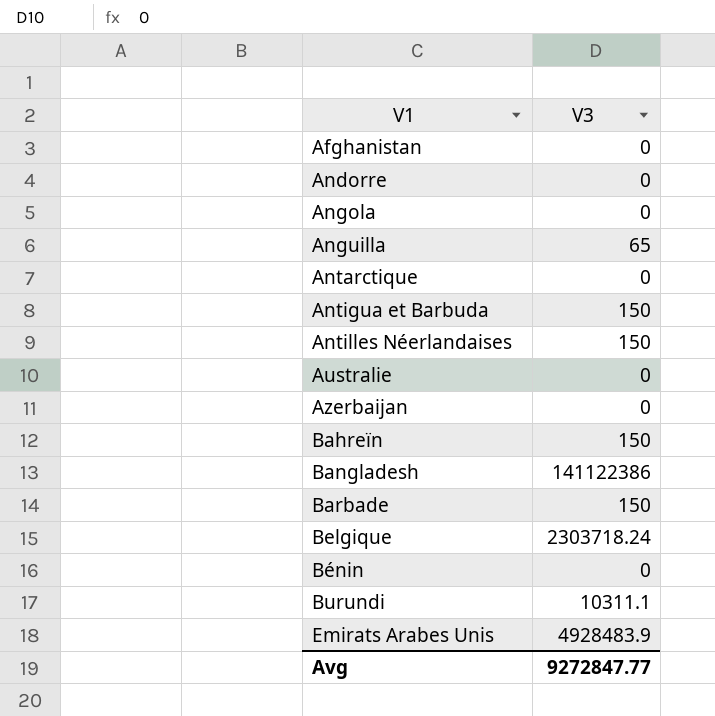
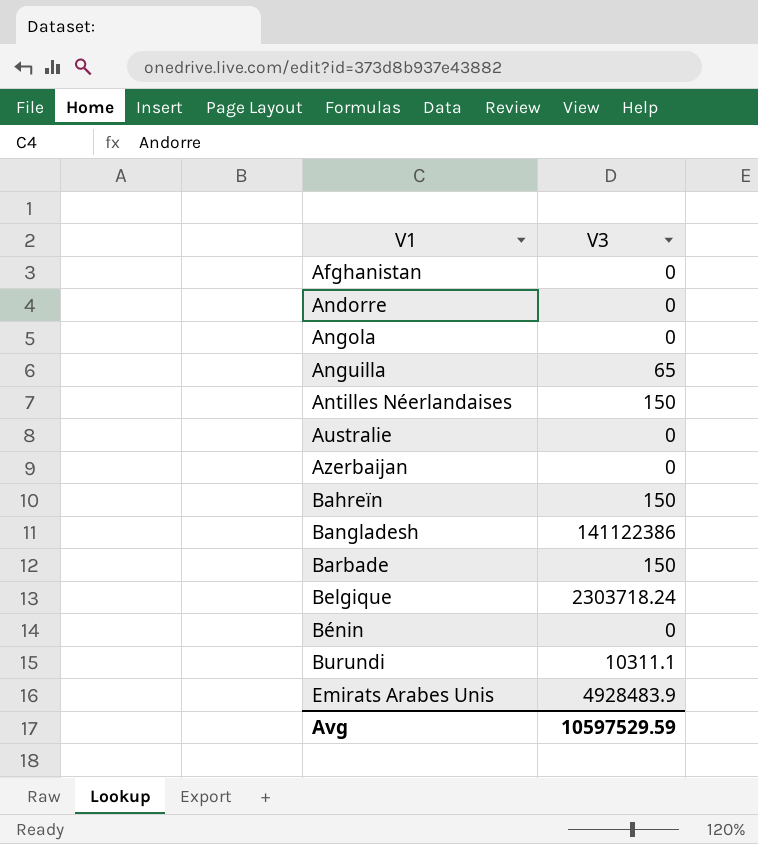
row Antarctique: 0 -> none
row Antigua et Barbuda: 150 -> none
Avg | V3: 9272847.77 -> 10597529.59

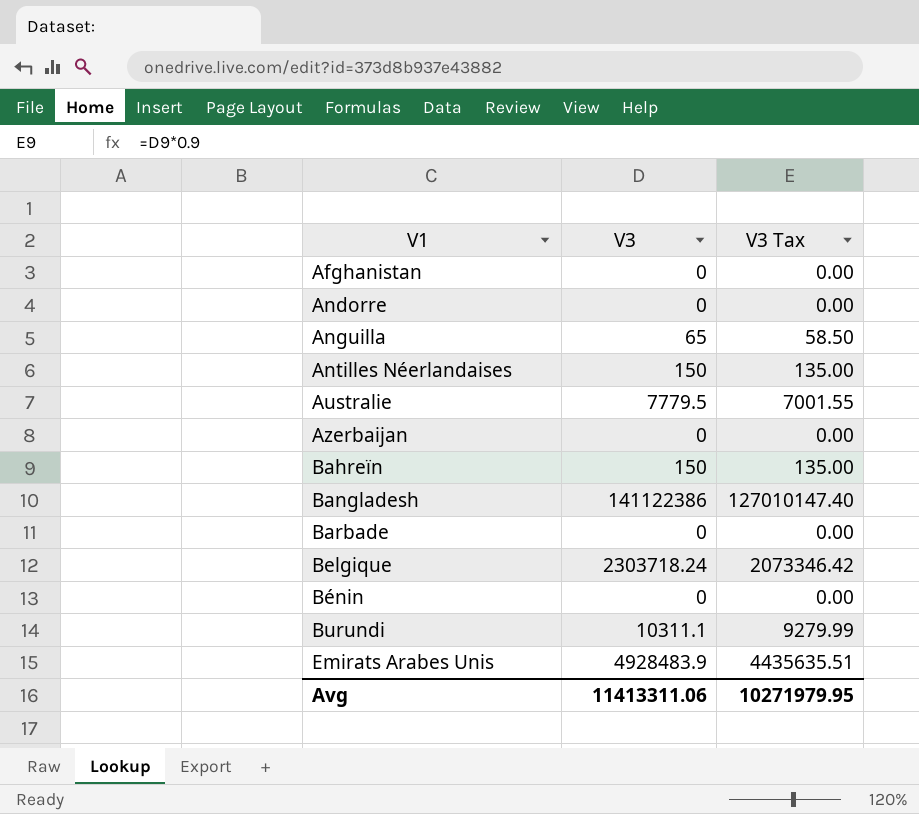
column V3 Tax | formula: none -> [V3] * 0.9
row Angola: 0 -> none
Australie | V3: 0 -> 7779.5
Barbade | V3: 150 -> 0
Avg | V3: 10597529.59 -> 11413311.06

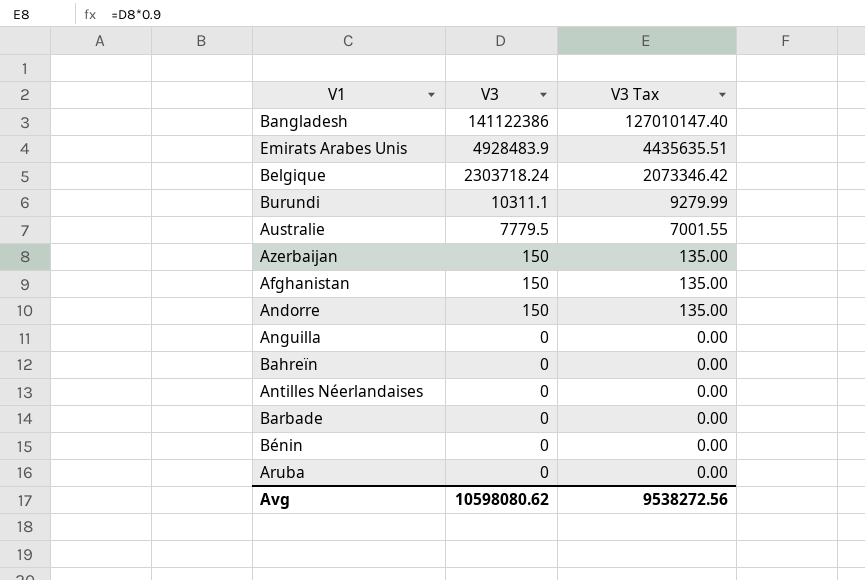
row order: V1 ascending -> V3 descending
Azerbaijan | V3: 0 -> 150
Azerbaijan | V3 Tax: 0.00 -> 135.00
Afghanistan | V3: 0 -> 150
Afghanistan | V3 Tax: 0.00 -> 135.00
Andorre | V3: 0 -> 150
Andorre | V3 Tax: 0.00 -> 135.00
Anguilla | V3: 65 -> 0
Anguilla | V3 Tax: 58.50 -> 0.00
Bahreïn | V3: 150 -> 0
Bahreïn | V3 Tax: 135.00 -> 0.00
Antilles Néerlandaises | V3: 150 -> 0
Antilles Néerlandaises | V3 Tax: 135.00 -> 0.00
row Aruba: none -> 0 | 0.00
Avg | V3: 11413311.06 -> 10598080.62
Avg | V3 Tax: 10271979.95 -> 9538272.56

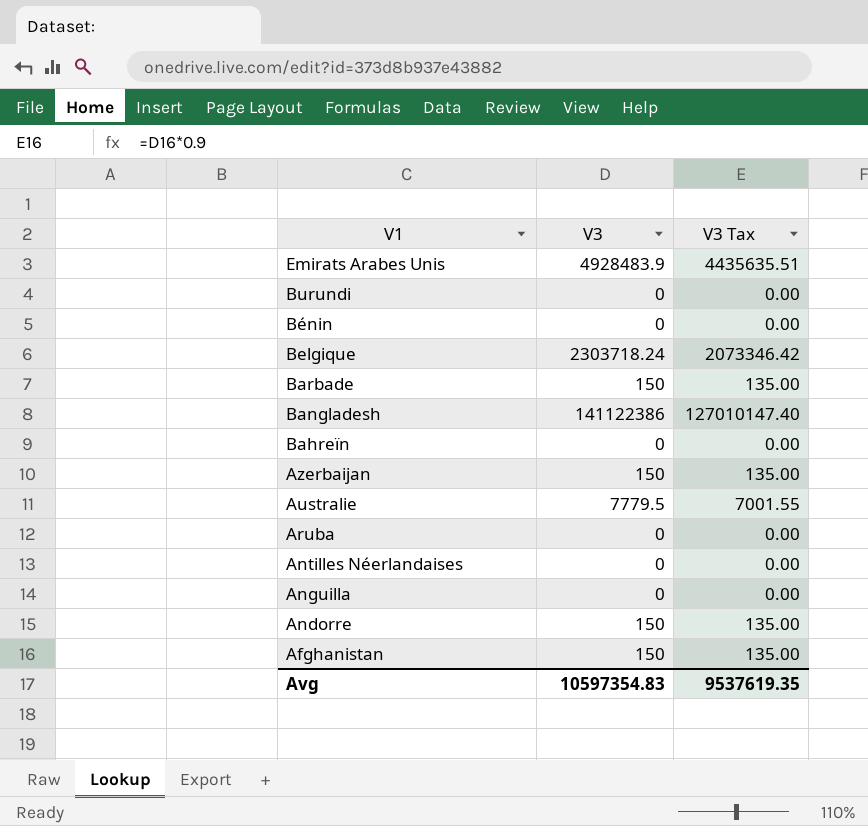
row order: V3 descending -> V1 descending
Burundi | V3: 10311.1 -> 0
Burundi | V3 Tax: 9279.99 -> 0.00
Barbade | V3: 0 -> 150
Barbade | V3 Tax: 0.00 -> 135.00
Avg | V3: 10598080.62 -> 10597354.83
Avg | V3 Tax: 9538272.56 -> 9537619.35

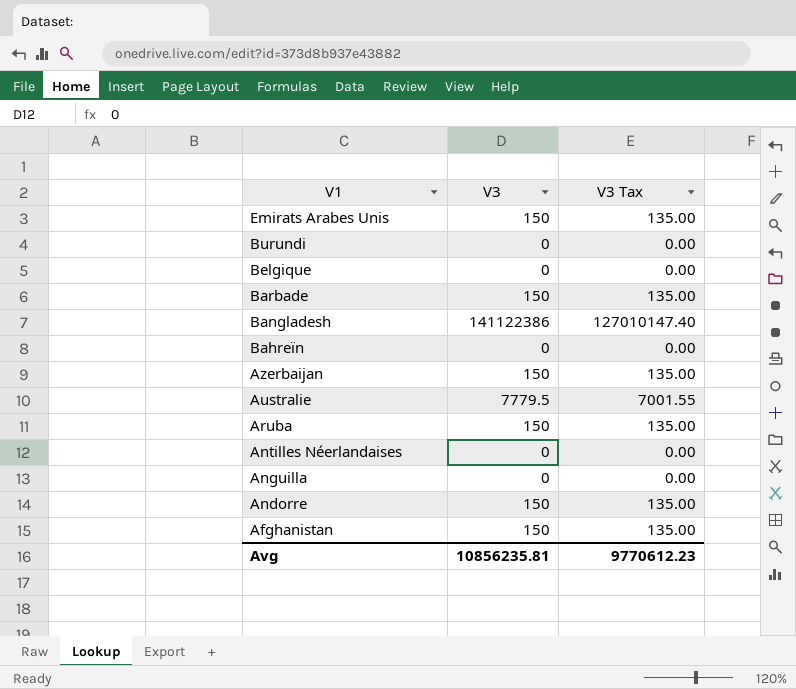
row Bénin: 0 | 0.00 -> none
Emirats Arabes Unis | V3: 4928483.9 -> 150
Emirats Arabes Unis | V3 Tax: 4435635.51 -> 135.00
Belgique | V3: 2303718.24 -> 0
Belgique | V3 Tax: 2073346.42 -> 0.00
Aruba | V3: 0 -> 150
Aruba | V3 Tax: 0.00 -> 135.00
Avg | V3: 10597354.83 -> 10856235.81
Avg | V3 Tax: 9537619.35 -> 9770612.23

